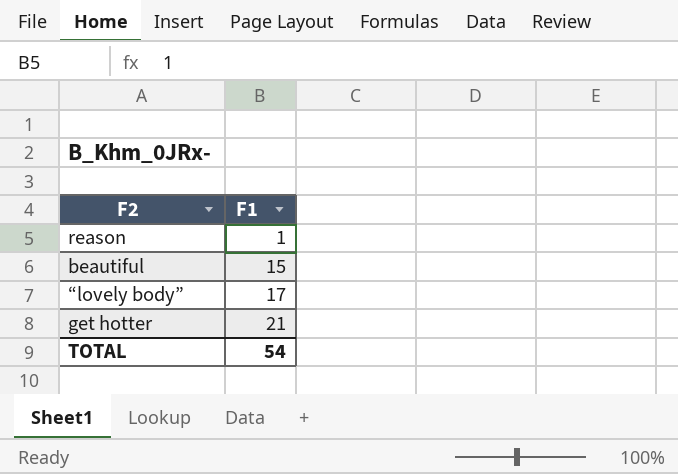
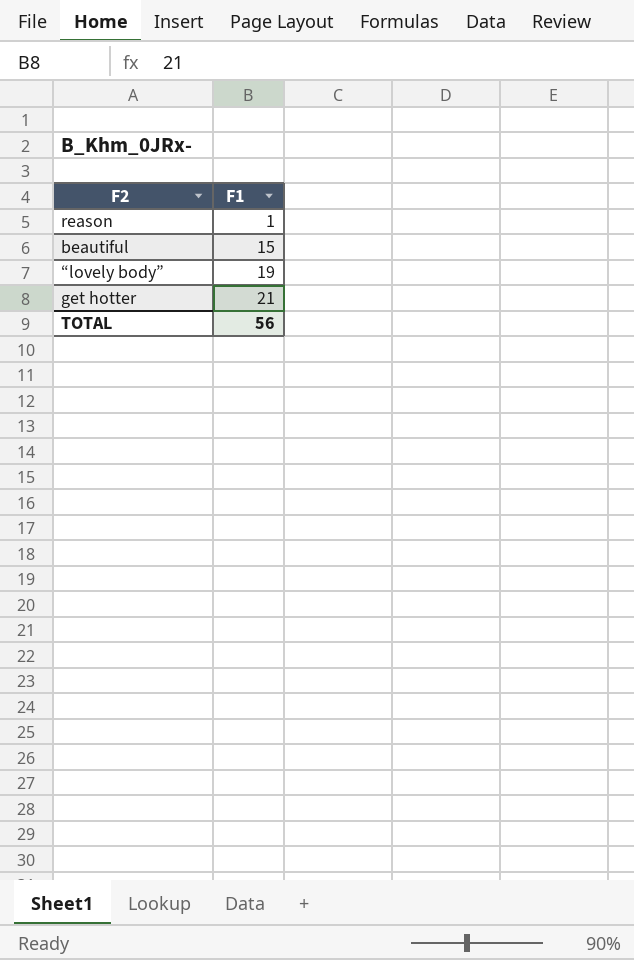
“lovely body” | F1: 17 -> 19
TOTAL | F1: 54 -> 56

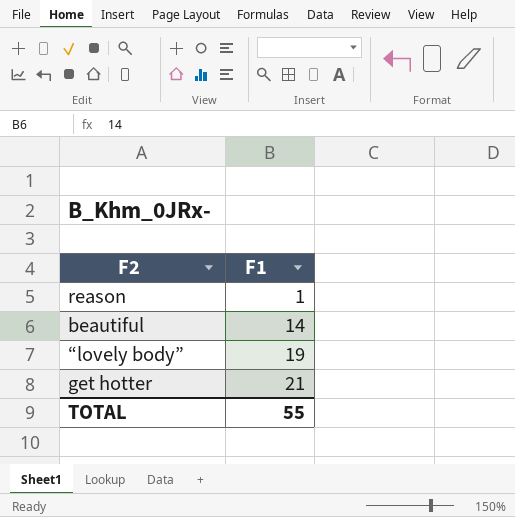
beautiful | F1: 15 -> 14
TOTAL | F1: 56 -> 55

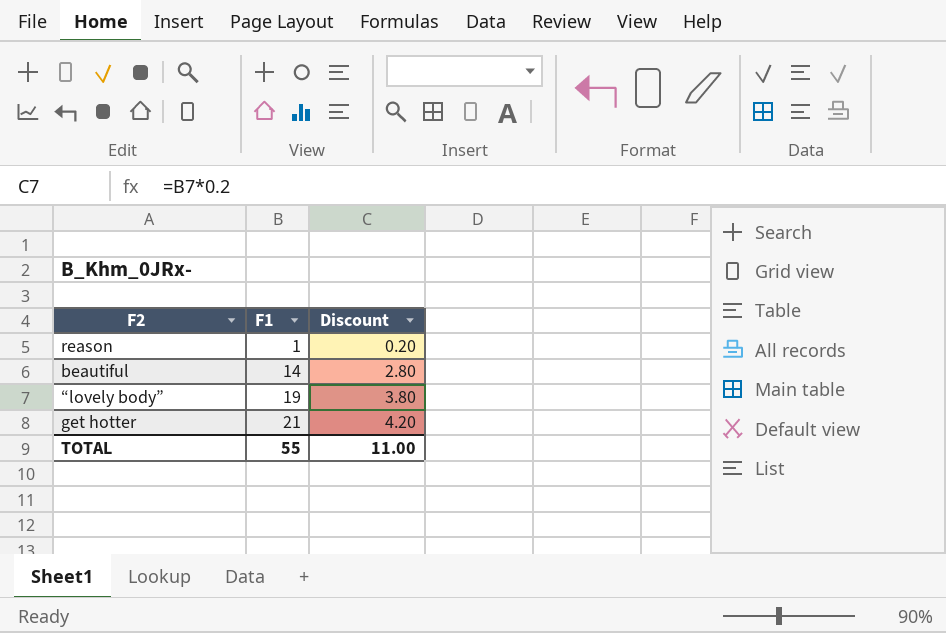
column Discount | formula: none -> [F1] * 0.2

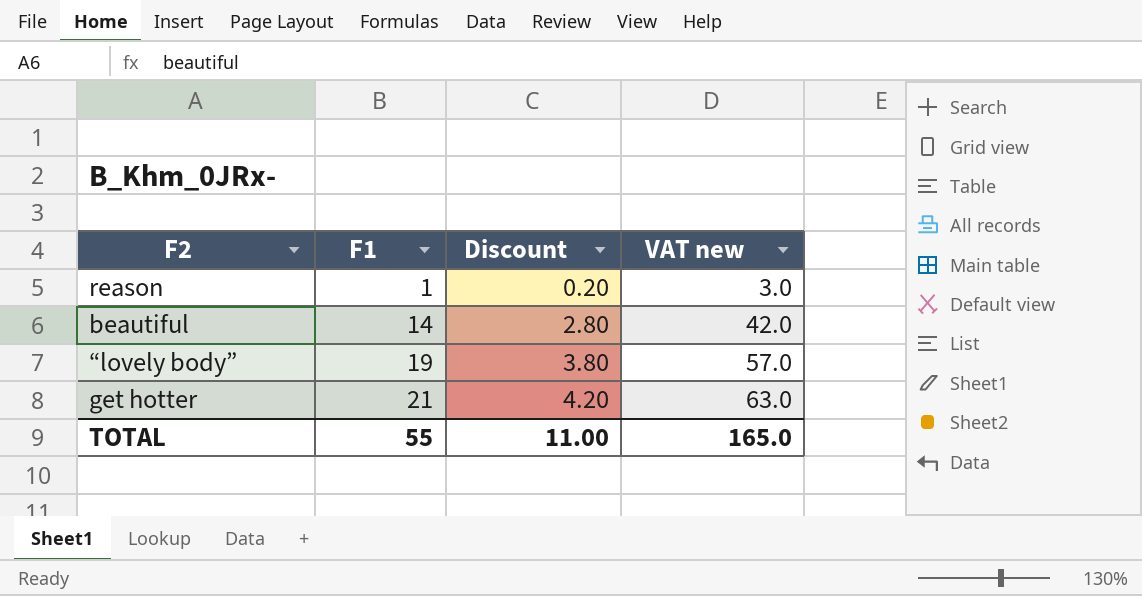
column VAT new | formula: none -> [F1] * 3

